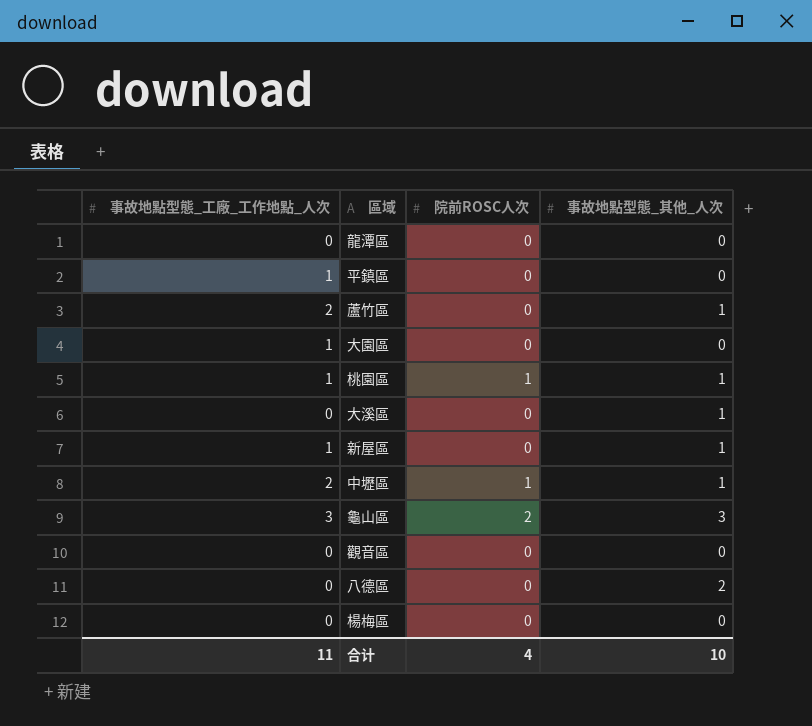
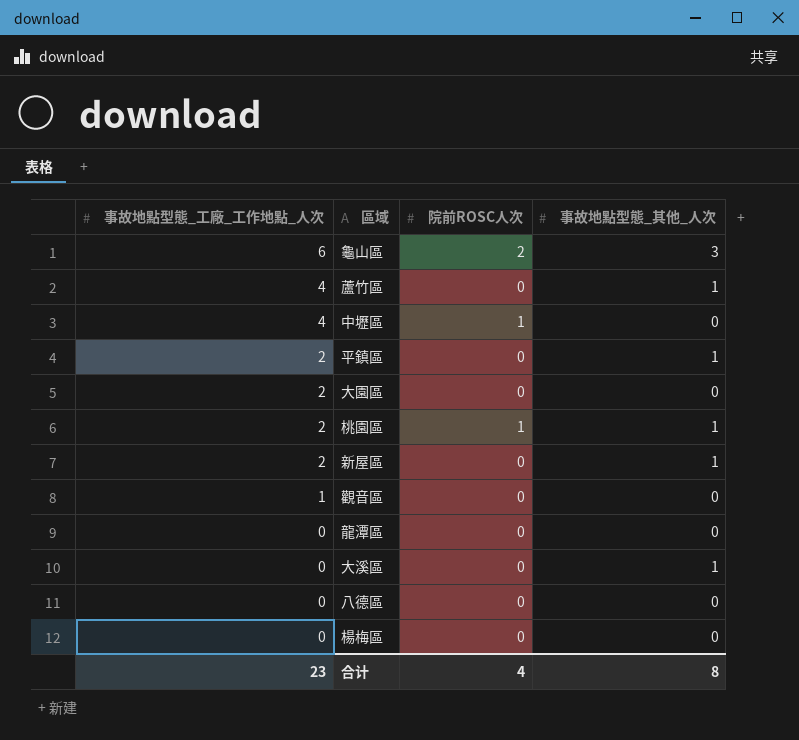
row order: none -> 事故地點型態_工廠_工作地點_人次 descending
龜山區 | 事故地點型態_工廠_工作地點_人次: 3 -> 6
蘆竹區 | 事故地點型態_工廠_工作地點_人次: 2 -> 4
中壢區 | 事故地點型態_工廠_工作地點_人次: 2 -> 4
中壢區 | 事故地點型態_其他_人次: 1 -> 0
平鎮區 | 事故地點型態_工廠_工作地點_人次: 1 -> 2
平鎮區 | 事故地點型態_其他_人次: 0 -> 1
大園區 | 事故地點型態_工廠_工作地點_人次: 1 -> 2
桃園區 | 事故地點型態_工廠_工作地點_人次: 1 -> 2
新屋區 | 事故地點型態_工廠_工作地點_人次: 1 -> 2
觀音區 | 事故地點型態_工廠_工作地點_人次: 0 -> 1
八德區 | 事故地點型態_其他_人次: 2 -> 0
合计 | 事故地點型態_工廠_工作地點_人次: 11 -> 23
合计 | 事故地點型態_其他_人次: 10 -> 8

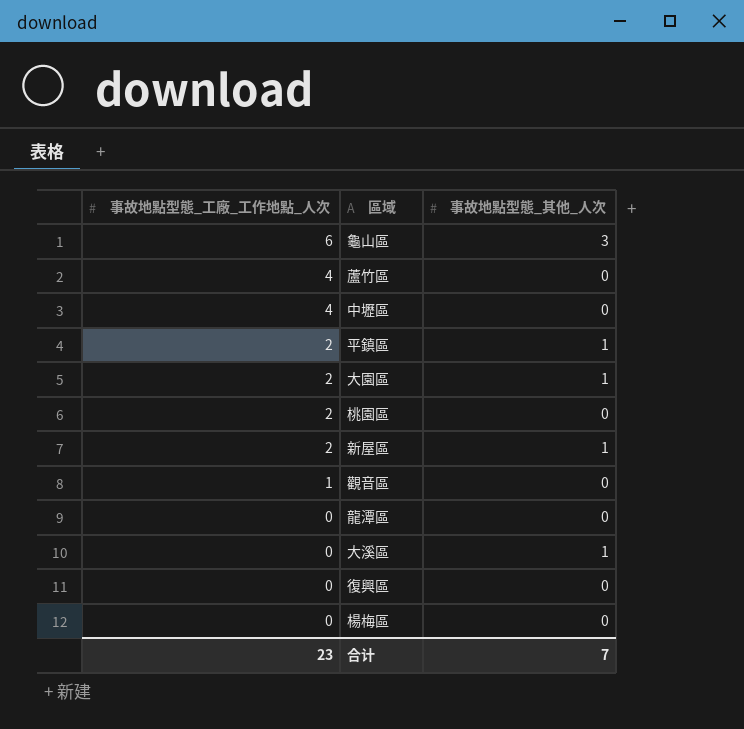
column 院前ROSC人次 | position: 3 -> none
row 八德區: 0 | 0 | 0 -> none
蘆竹區 | 事故地點型態_其他_人次: 1 -> 0
大園區 | 事故地點型態_其他_人次: 0 -> 1
桃園區 | 事故地點型態_其他_人次: 1 -> 0
row 復興區: none -> 0 | 0
合计 | 事故地點型態_其他_人次: 8 -> 7

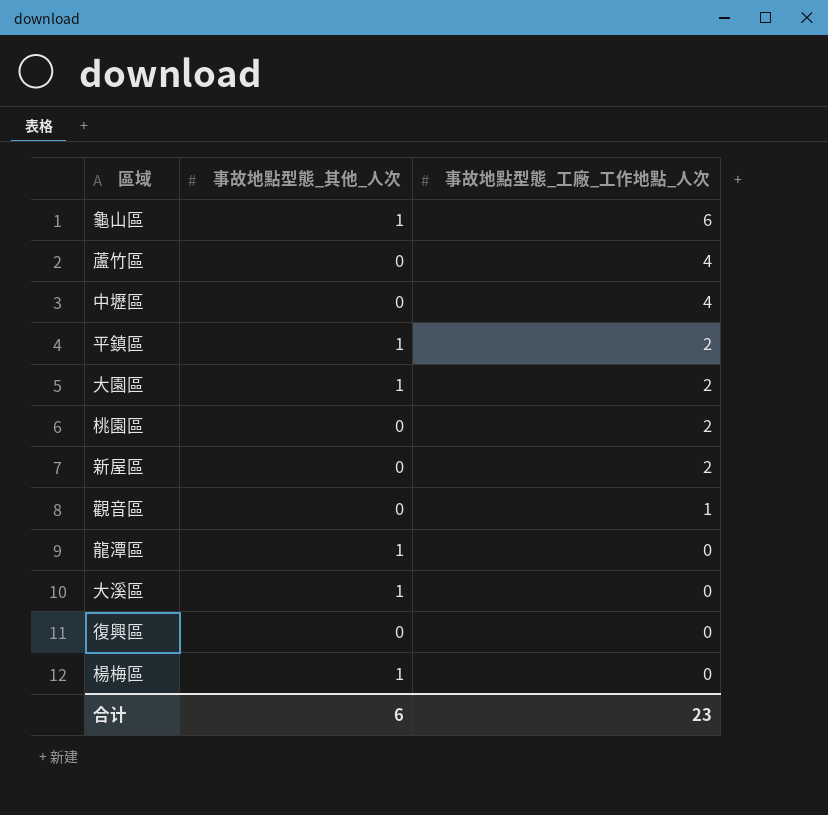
column 事故地點型態_工廠_工作地點_人次 | position: 1 -> 3
龜山區 | 事故地點型態_其他_人次: 3 -> 1
新屋區 | 事故地點型態_其他_人次: 1 -> 0
龍潭區 | 事故地點型態_其他_人次: 0 -> 1
楊梅區 | 事故地點型態_其他_人次: 0 -> 1
合计 | 事故地點型態_其他_人次: 7 -> 6

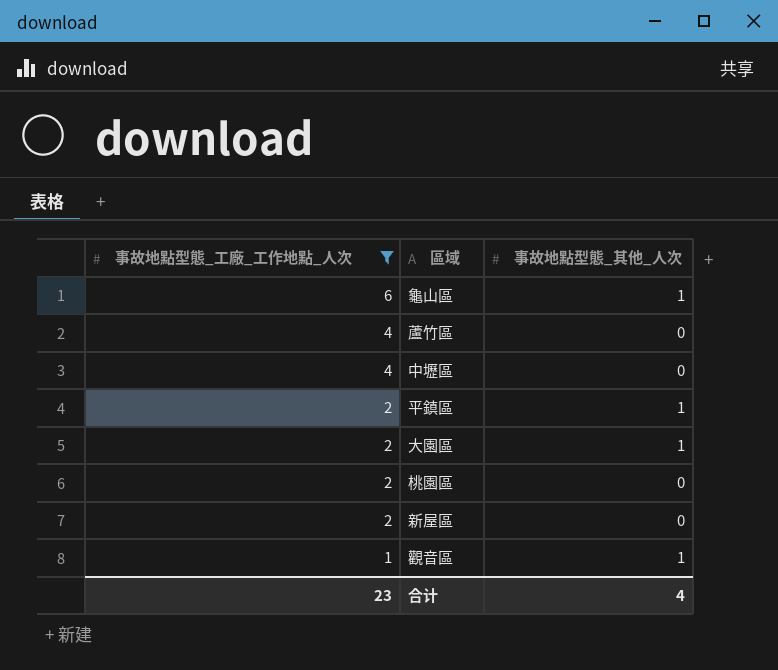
filter: none -> 事故地點型態_工廠_工作地點_人次 != 0
column 事故地點型態_工廠_工作地點_人次 | position: 3 -> 1
觀音區 | 事故地點型態_其他_人次: 0 -> 1
合计 | 事故地點型態_其他_人次: 6 -> 4

